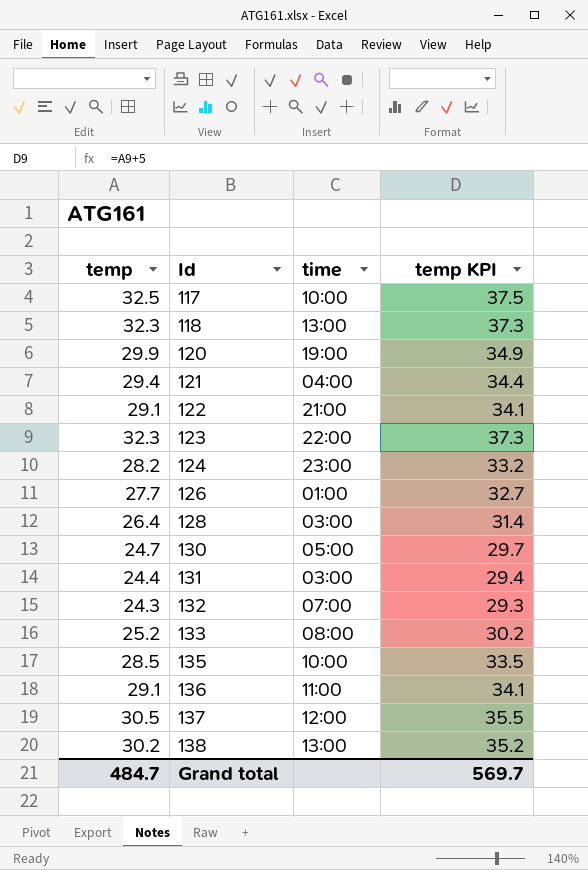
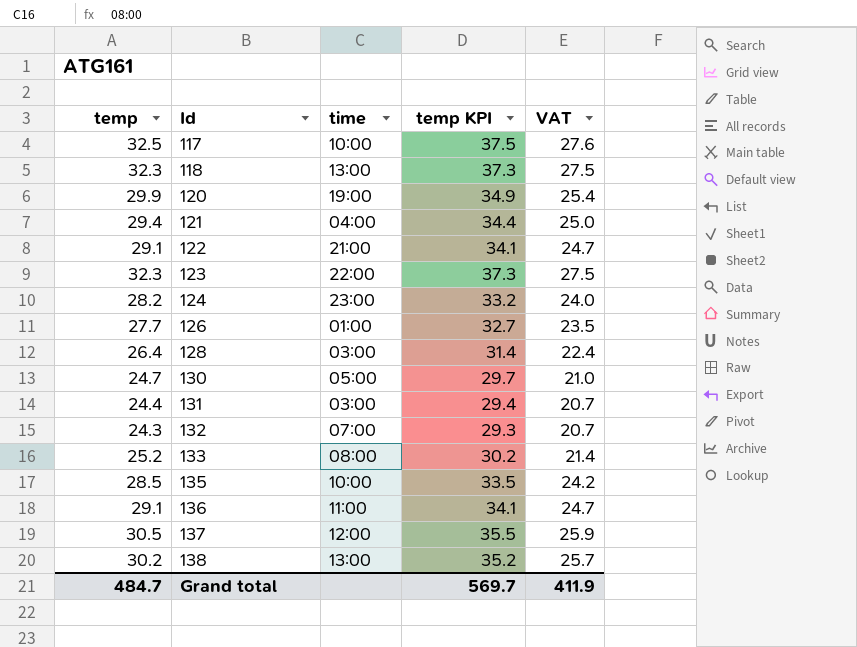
column VAT | formula: none -> [temp] * 0.85

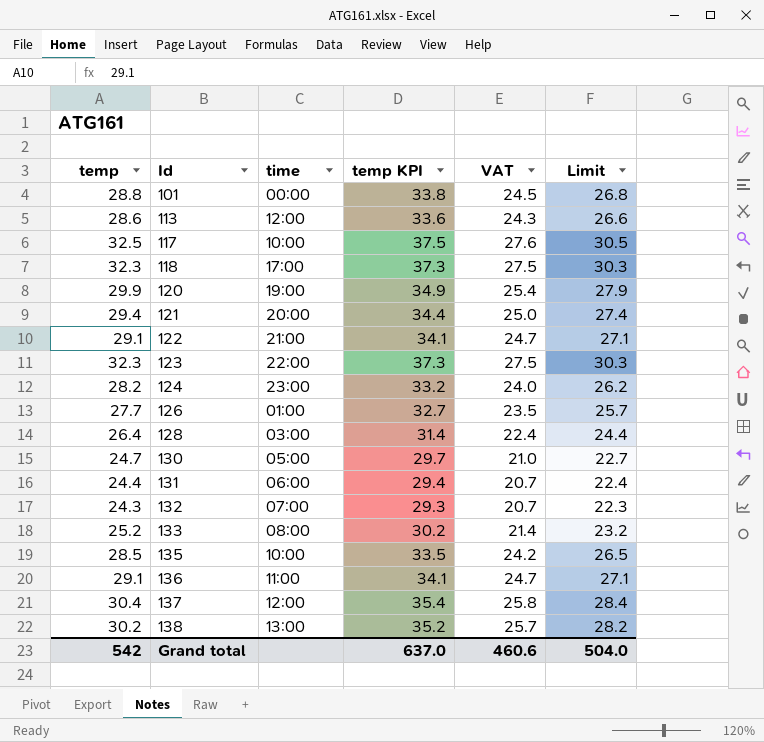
column Limit | formula: none -> [temp] - 2
row 101: none -> 28.8 | 00:00 | 33.8 | 24.5 | 26.8
row 113: none -> 28.6 | 12:00 | 33.6 | 24.3 | 26.6
118 | time: 13:00 -> 17:00
121 | time: 04:00 -> 20:00
131 | time: 03:00 -> 06:00
137 | temp: 30.5 -> 30.4
137 | temp KPI: 35.5 -> 35.4
137 | VAT: 25.9 -> 25.8
Grand total | temp: 484.7 -> 542
Grand total | temp KPI: 569.7 -> 637.0
Grand total | VAT: 411.9 -> 460.6

